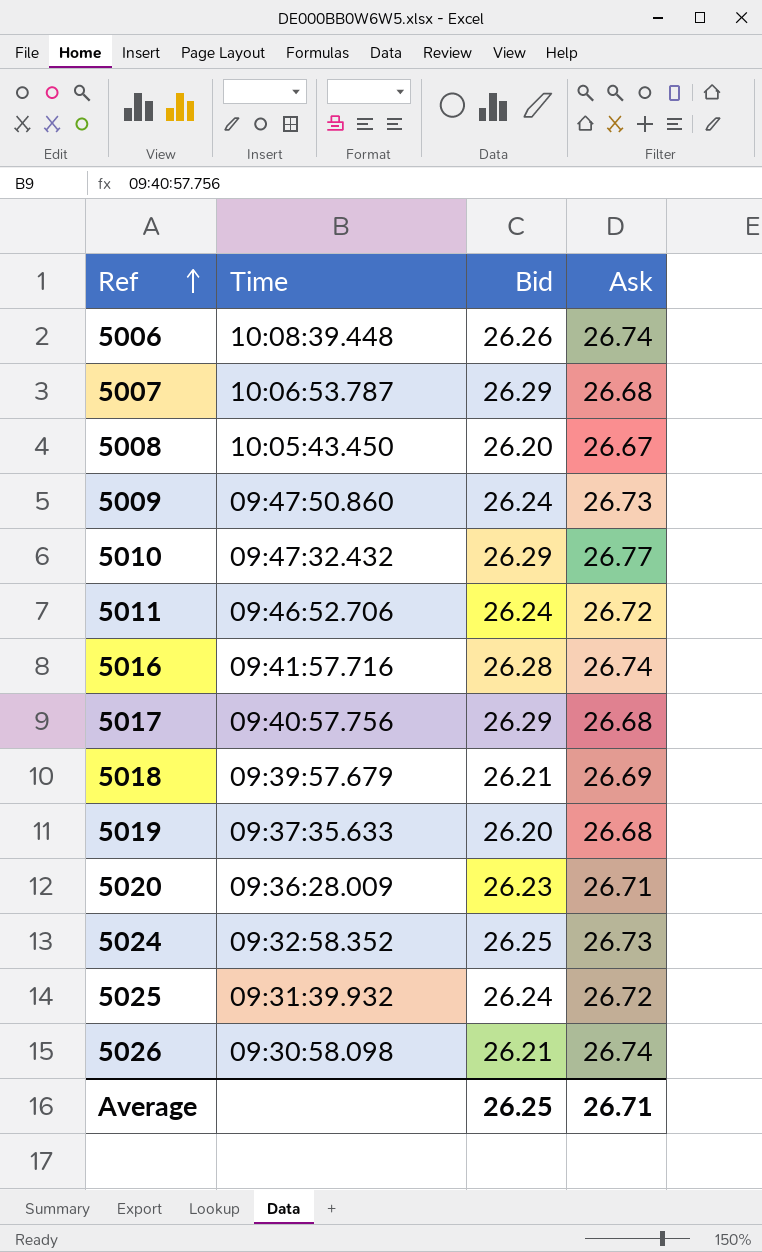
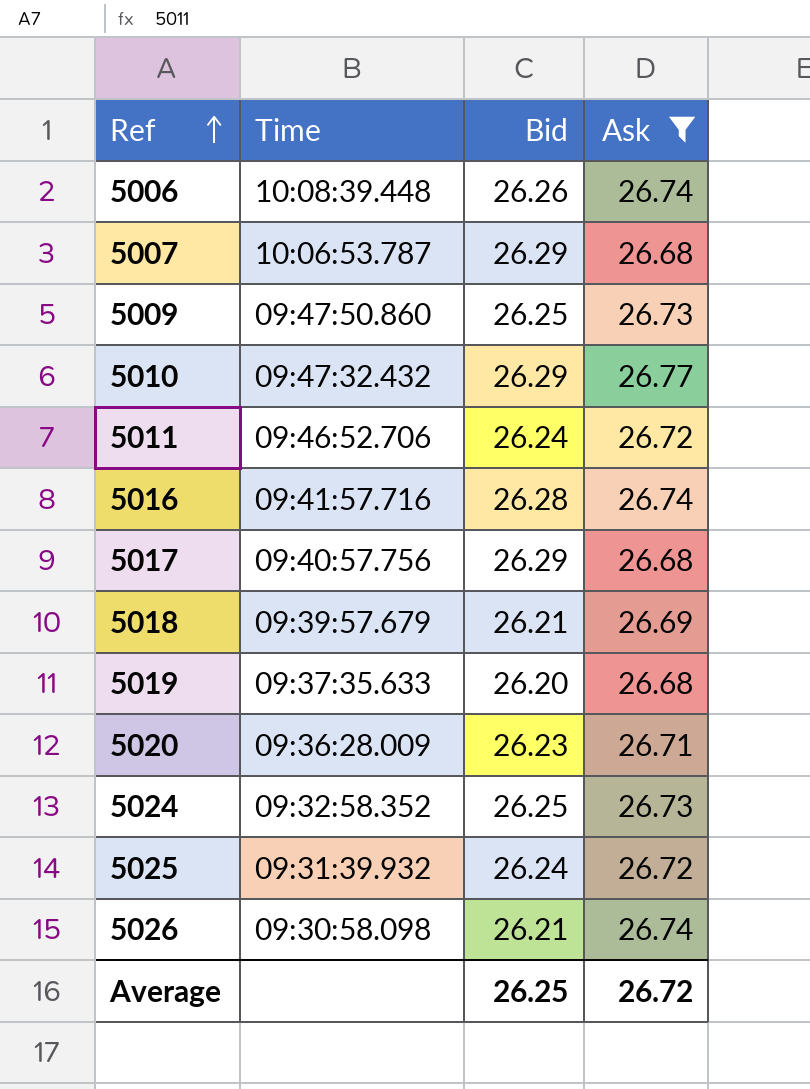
filter: none -> Ask != 26.67
5009 | Bid: 26.24 -> 26.25
Average | Ask: 26.71 -> 26.72

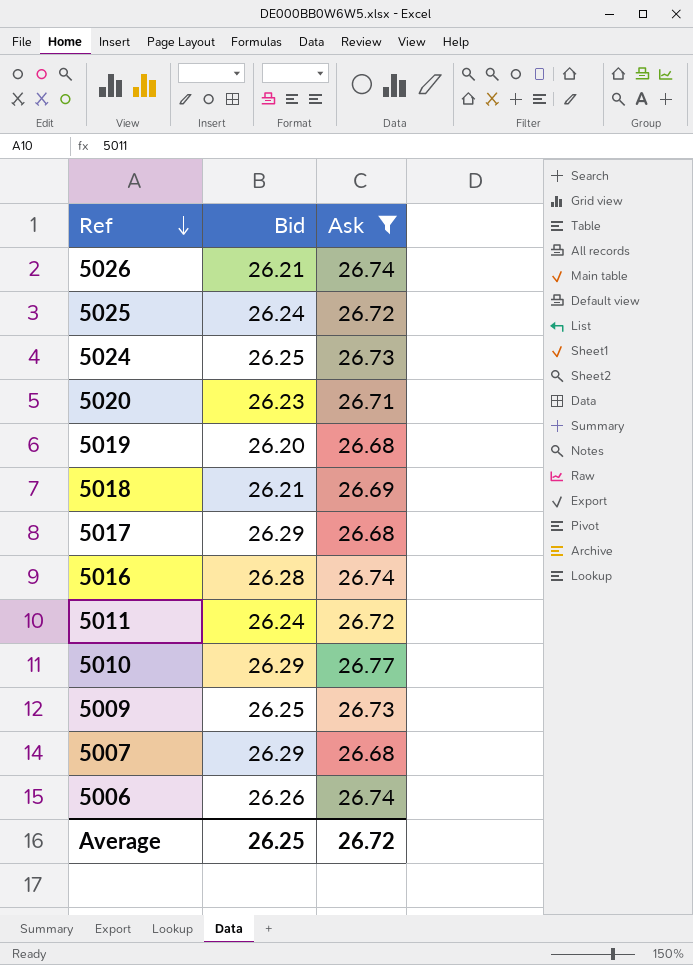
row order: Ref ascending -> Ref descending
column Time | position: 2 -> none

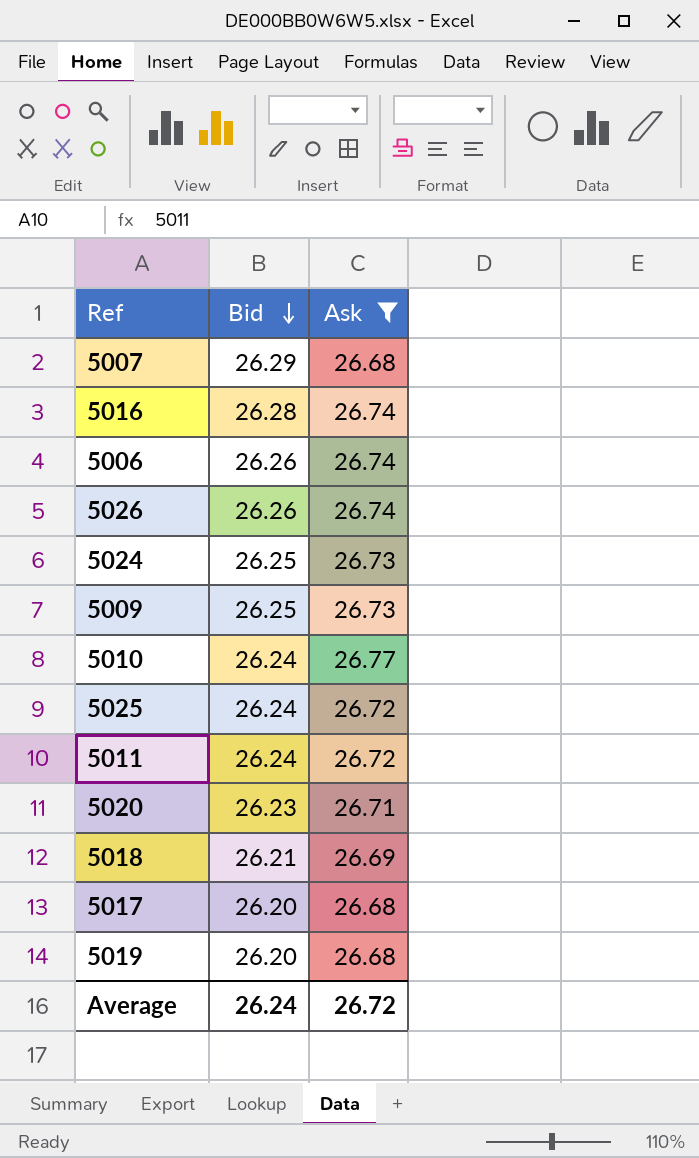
row order: Ref descending -> Bid descending
5026 | Bid: 26.21 -> 26.26
5010 | Bid: 26.29 -> 26.24
5017 | Bid: 26.29 -> 26.20
Average | Bid: 26.25 -> 26.24

